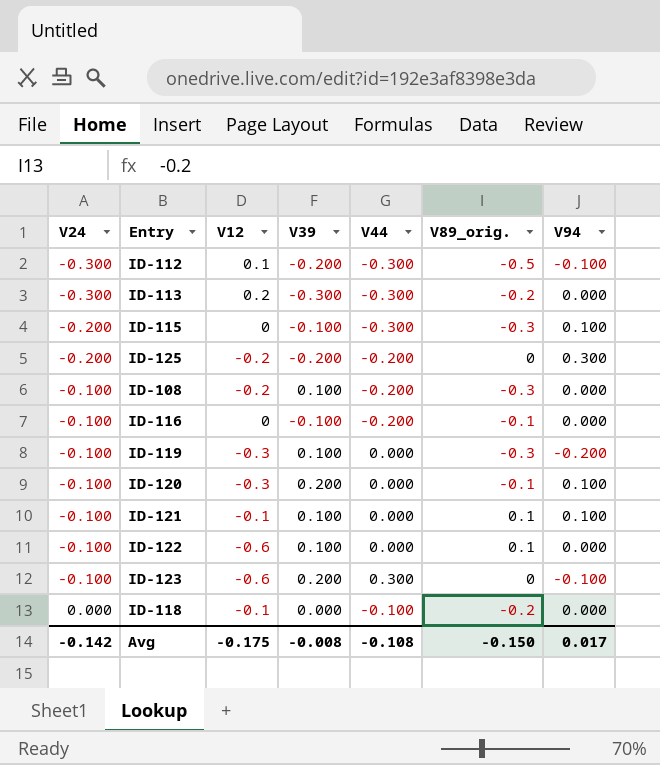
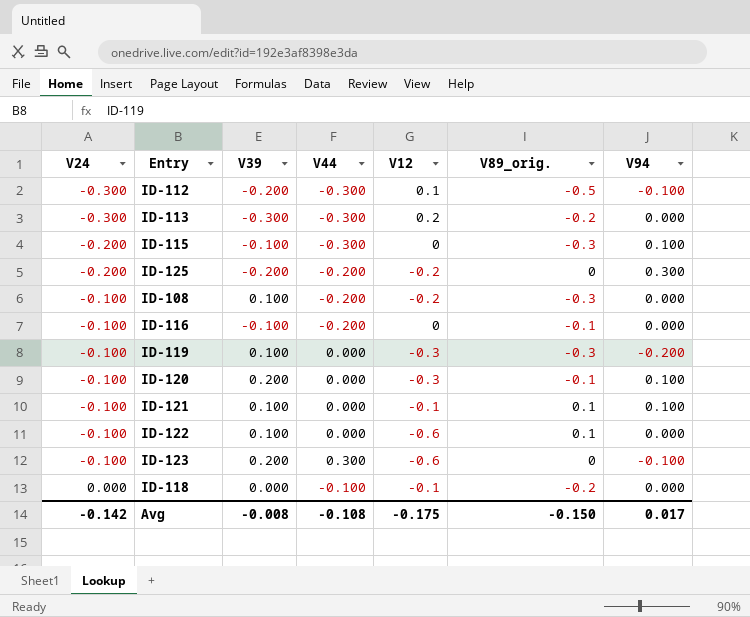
column V12 | position: 3 -> 5

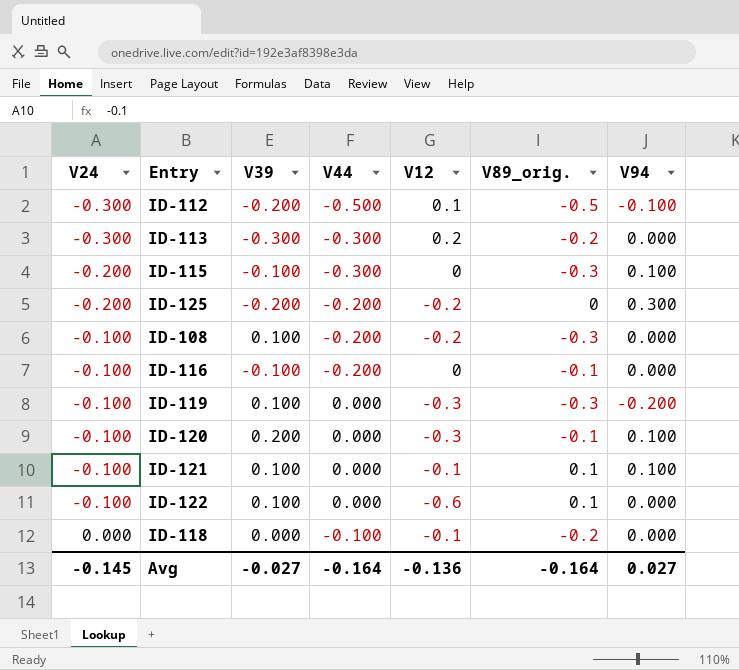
row ID-123: -0.100 | 0.200 | 0.300 | -0.6 | 0 | -0.100 -> none
ID-112 | V44: -0.300 -> -0.500
Avg | V24: -0.142 -> -0.145
Avg | V39: -0.008 -> -0.027
Avg | V44: -0.108 -> -0.164
Avg | V12: -0.175 -> -0.136
Avg | V89_orig.: -0.150 -> -0.164
Avg | V94: 0.017 -> 0.027

